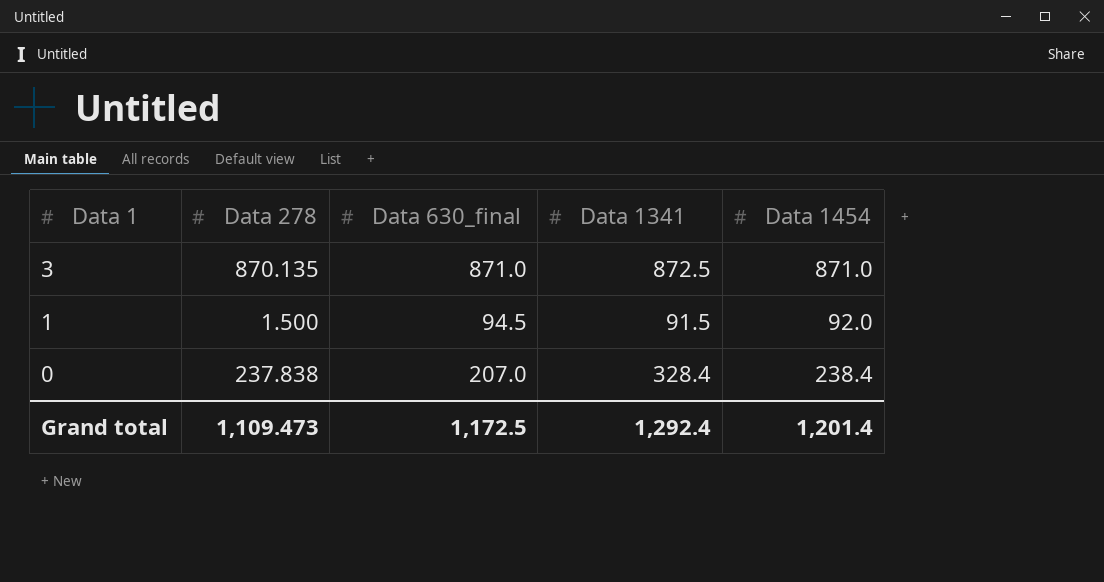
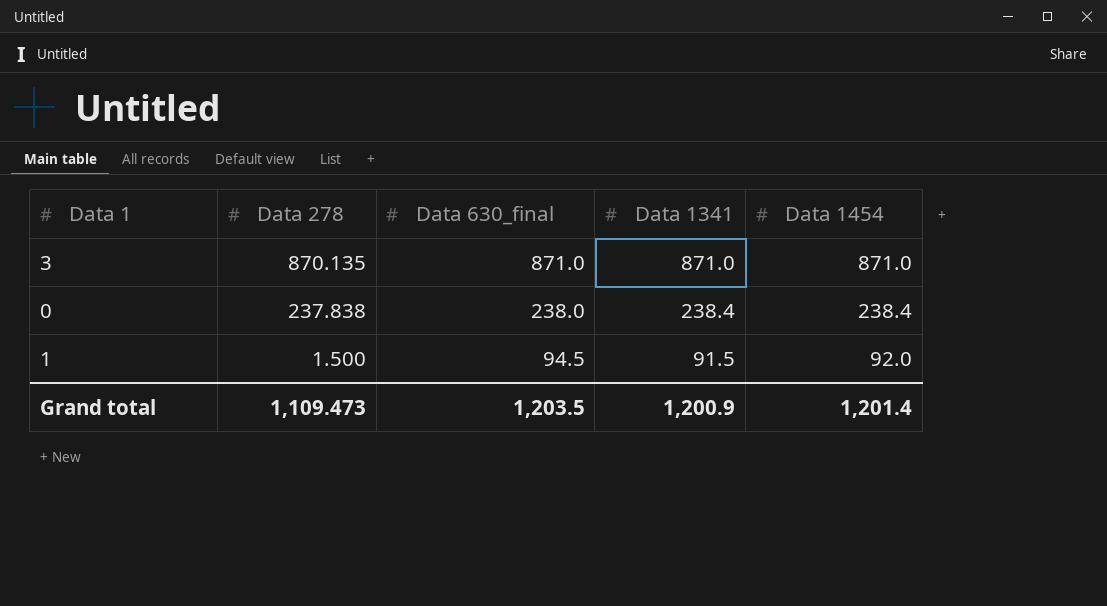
row order: Data 1 descending -> Data 278 descending
3 | Data 1341: 872.5 -> 871.0
0 | Data 630_final: 207.0 -> 238.0
0 | Data 1341: 328.4 -> 238.4
Grand total | Data 630_final: 1,172.5 -> 1,203.5
Grand total | Data 1341: 1,292.4 -> 1,200.9

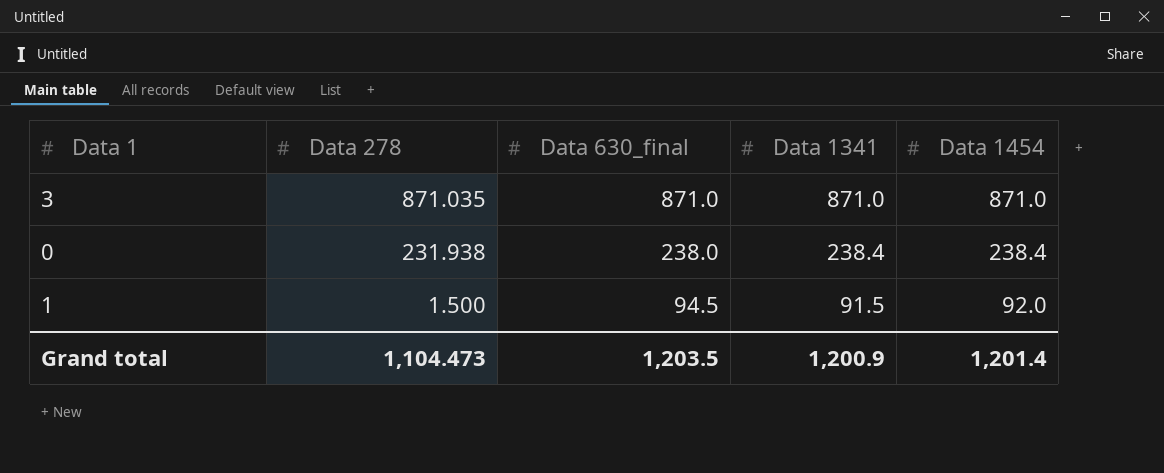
3 | Data 278: 870.135 -> 871.035
0 | Data 278: 237.838 -> 231.938
Grand total | Data 278: 1,109.473 -> 1,104.473

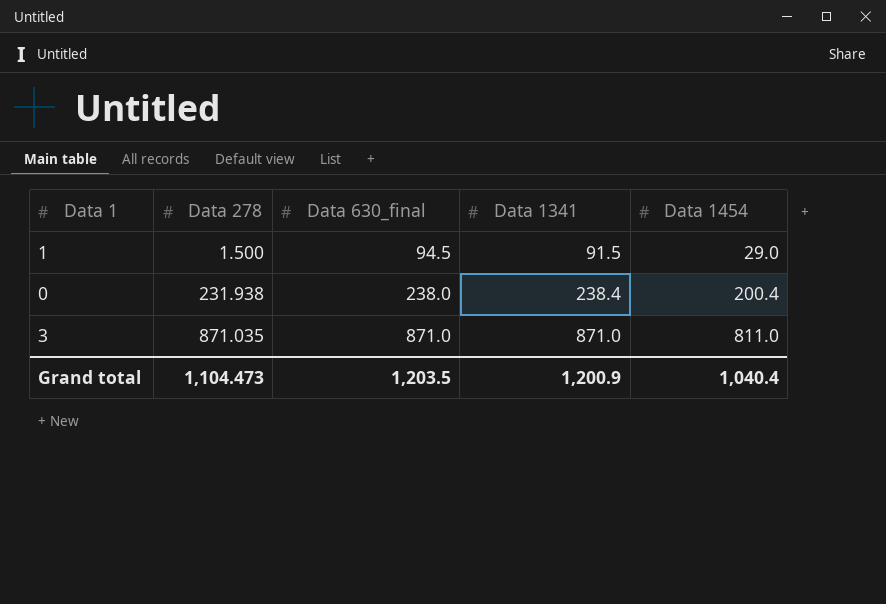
row order: Data 278 descending -> Data 278 ascending
1 | Data 1454: 92.0 -> 29.0
0 | Data 1454: 238.4 -> 200.4
3 | Data 1454: 871.0 -> 811.0
Grand total | Data 1454: 1,201.4 -> 1,040.4

